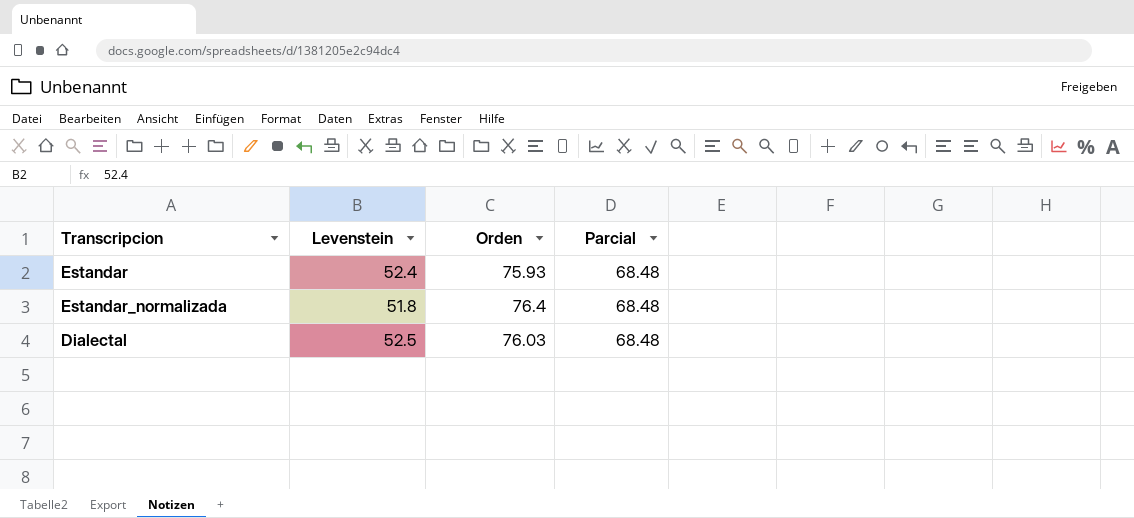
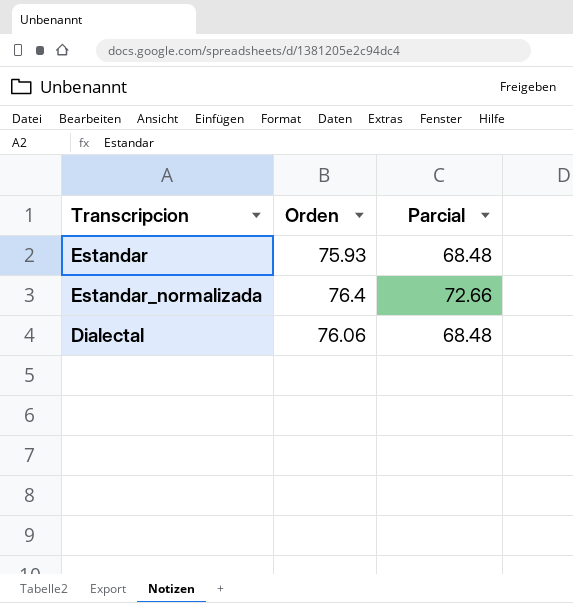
column Levenstein | position: 2 -> none
Estandar_normalizada | Parcial: 68.48 -> 72.66
Dialectal | Orden: 76.03 -> 76.06

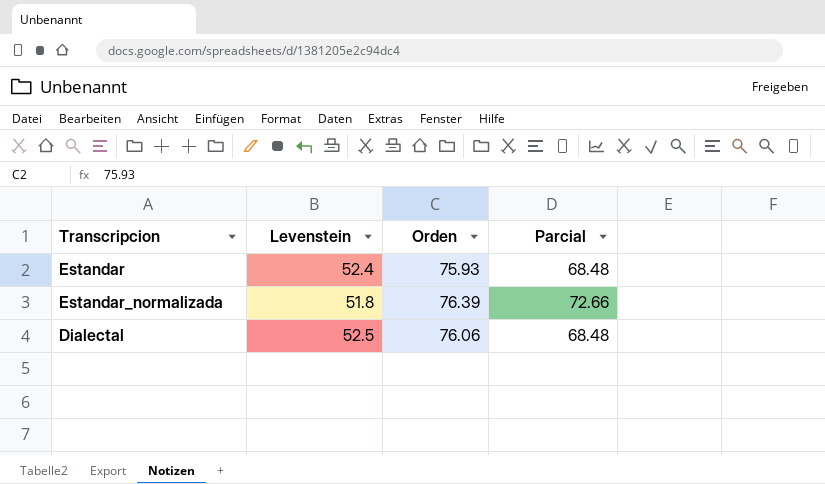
column Levenstein | position: none -> 2
Estandar_normalizada | Orden: 76.4 -> 76.39

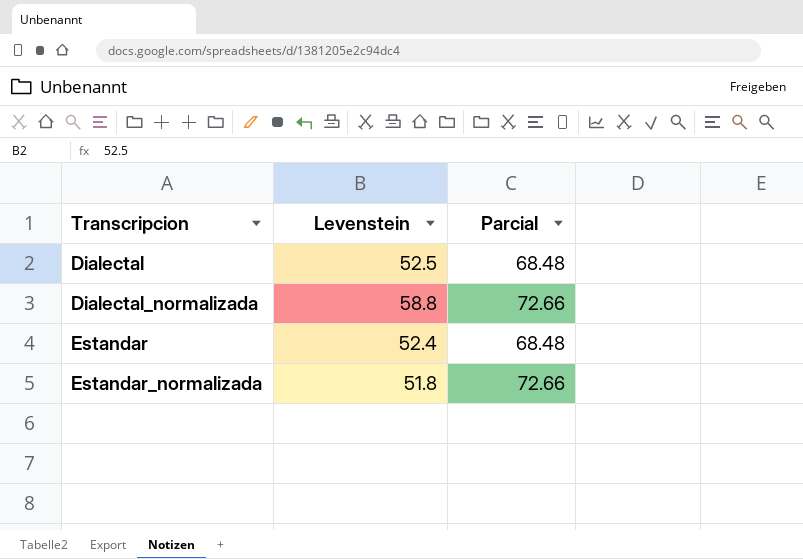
row order: none -> Transcripcion ascending
column Orden | position: 3 -> none
row Dialectal_normalizada: none -> 58.8 | 72.66

